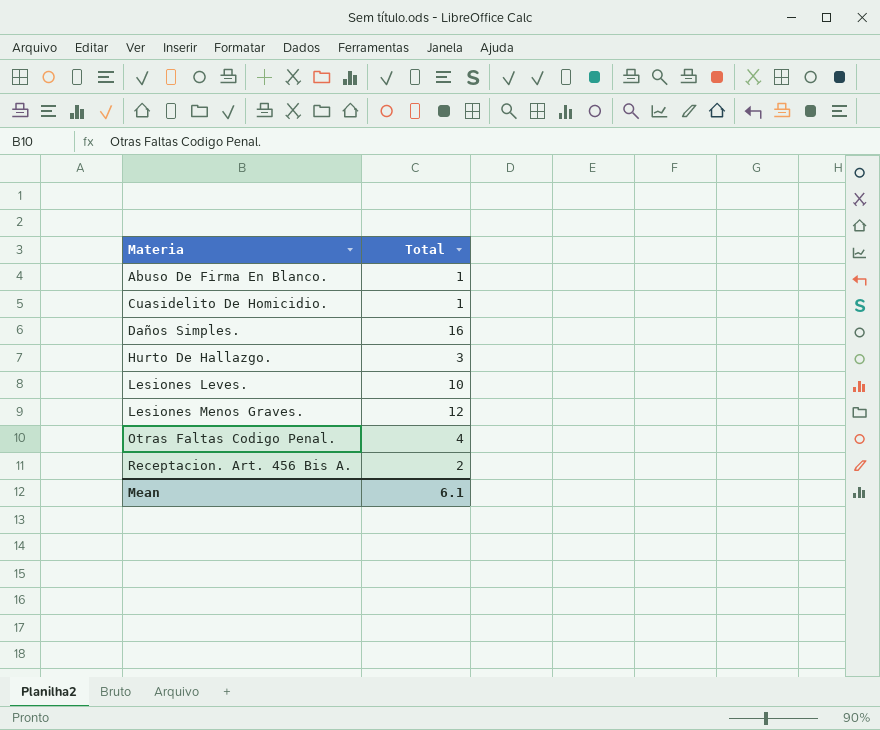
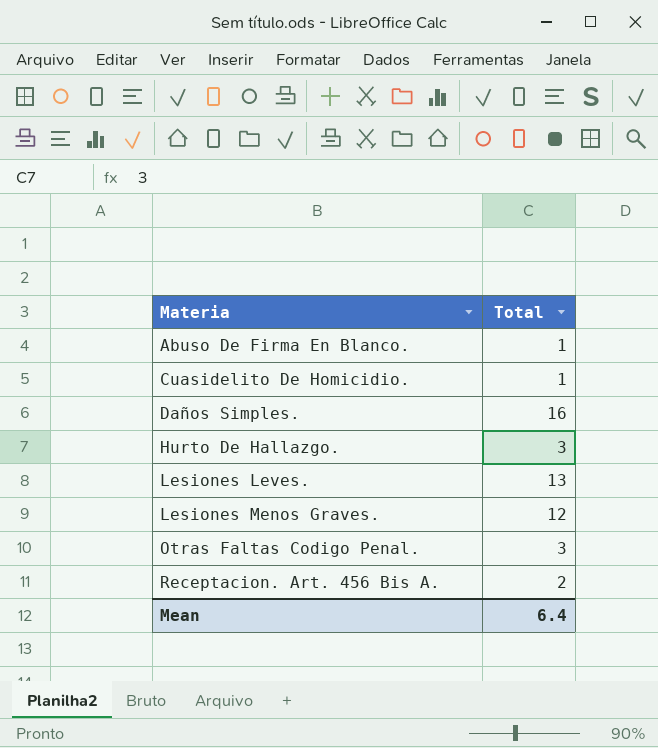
Lesiones Leves. | Total: 10 -> 13
Otras Faltas Codigo Penal. | Total: 4 -> 3
Mean | Total: 6.1 -> 6.4

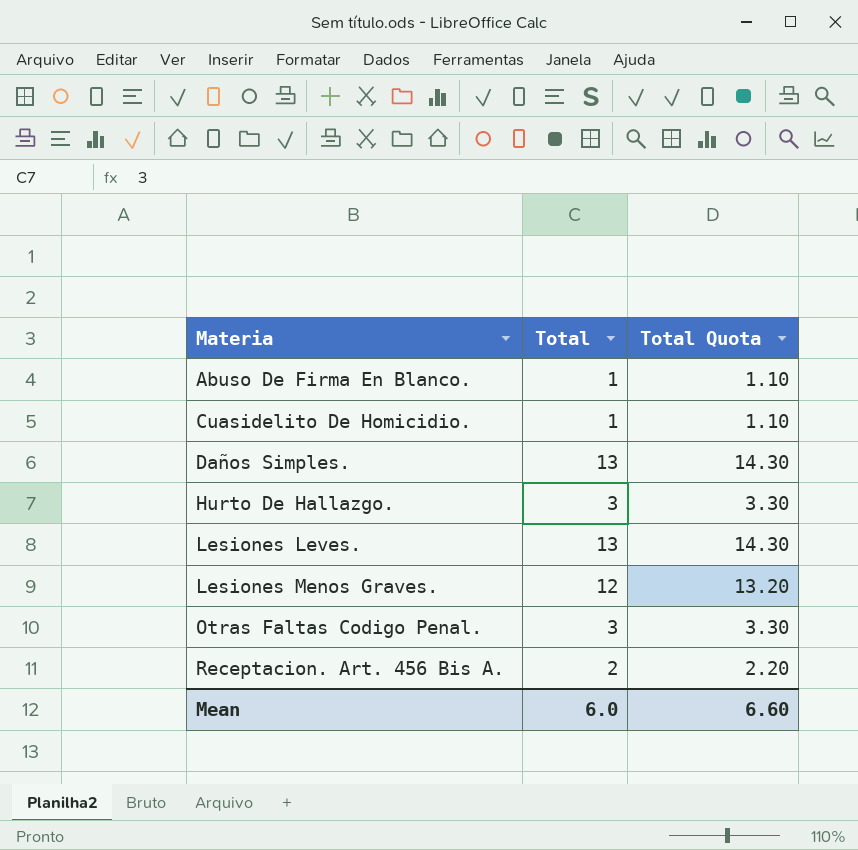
column Total Quota | formula: none -> [Total] * 1.1
Daños Simples. | Total: 16 -> 13
Mean | Total: 6.4 -> 6.0

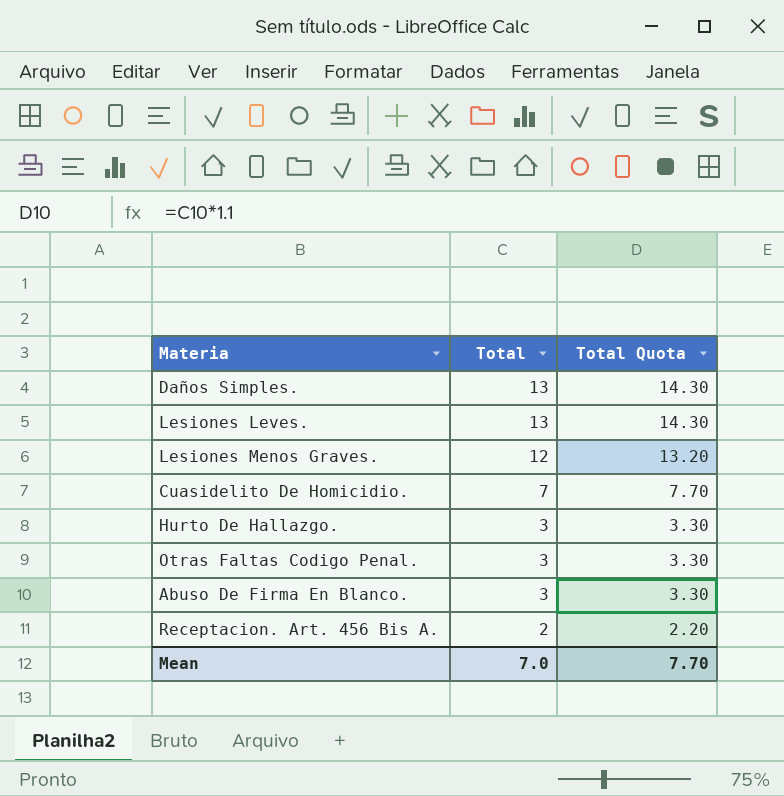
row order: Materia ascending -> Total descending
Cuasidelito De Homicidio. | Total: 1 -> 7
Cuasidelito De Homicidio. | Total Quota: 1.10 -> 7.70
Abuso De Firma En Blanco. | Total: 1 -> 3
Abuso De Firma En Blanco. | Total Quota: 1.10 -> 3.30
Mean | Total: 6.0 -> 7.0
Mean | Total Quota: 6.60 -> 7.70

